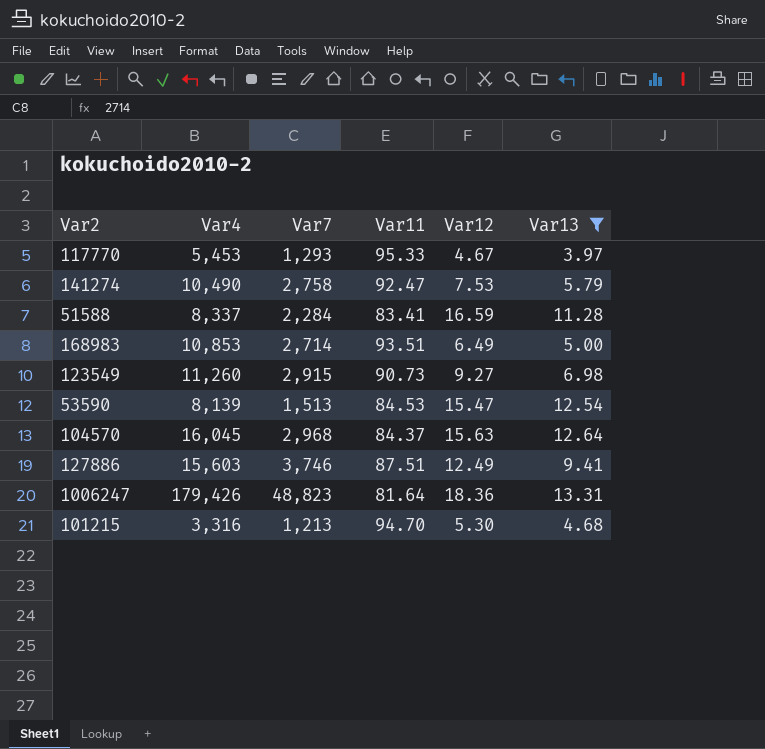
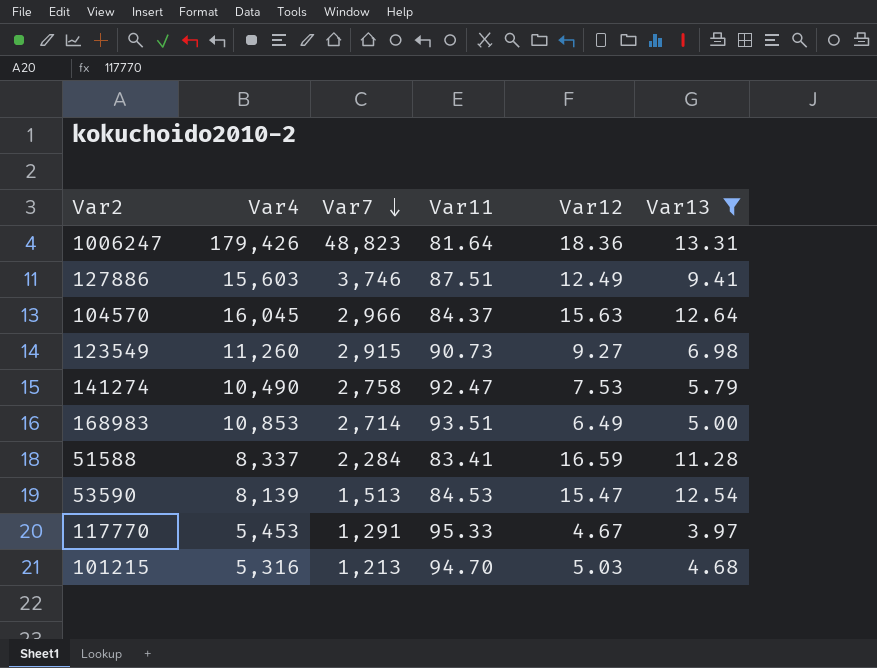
row order: none -> Var7 descending
104570 | Var7: 2,968 -> 2,966
117770 | Var7: 1,293 -> 1,291
101215 | Var4: 3,316 -> 5,316
101215 | Var12: 5.30 -> 5.03

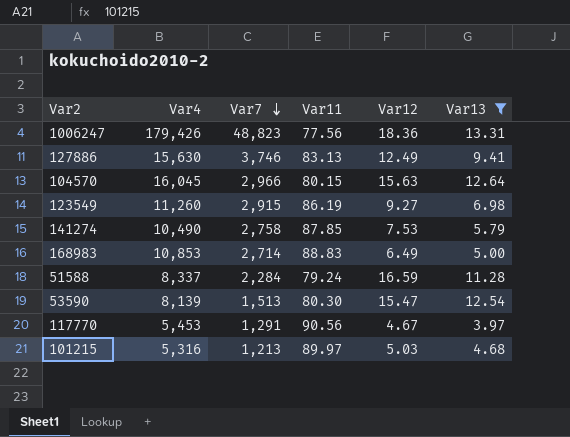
1006247 | Var11: 81.64 -> 77.56
127886 | Var4: 15,603 -> 15,630
127886 | Var11: 87.51 -> 83.13
104570 | Var11: 84.37 -> 80.15
123549 | Var11: 90.73 -> 86.19
141274 | Var11: 92.47 -> 87.85
168983 | Var11: 93.51 -> 88.83
51588 | Var11: 83.41 -> 79.24
53590 | Var11: 84.53 -> 80.30
117770 | Var11: 95.33 -> 90.56
101215 | Var11: 94.70 -> 89.97

